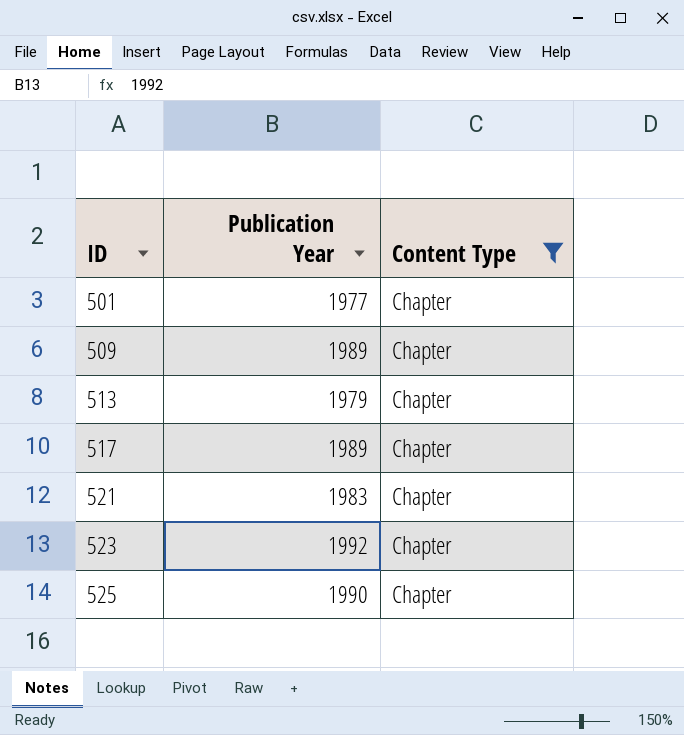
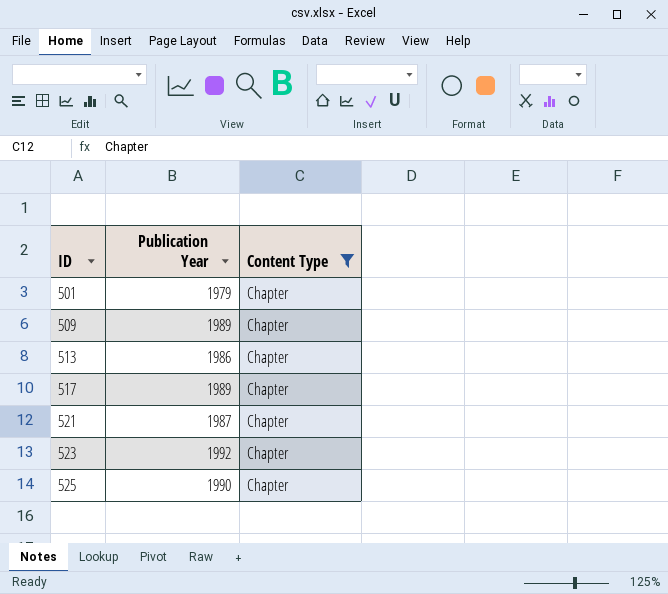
501 | Publication Year: 1977 -> 1979
513 | Publication Year: 1979 -> 1986
521 | Publication Year: 1983 -> 1987

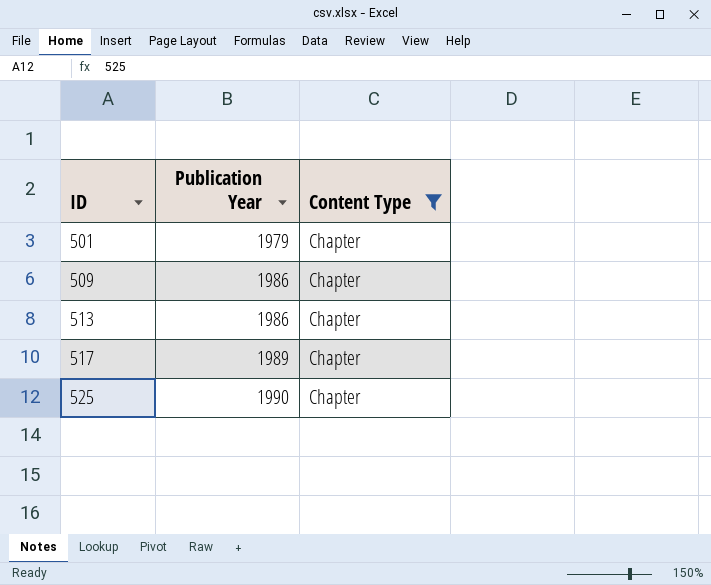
row 521: 1987 | Chapter -> none
row 523: 1992 | Chapter -> none
509 | Publication Year: 1989 -> 1986

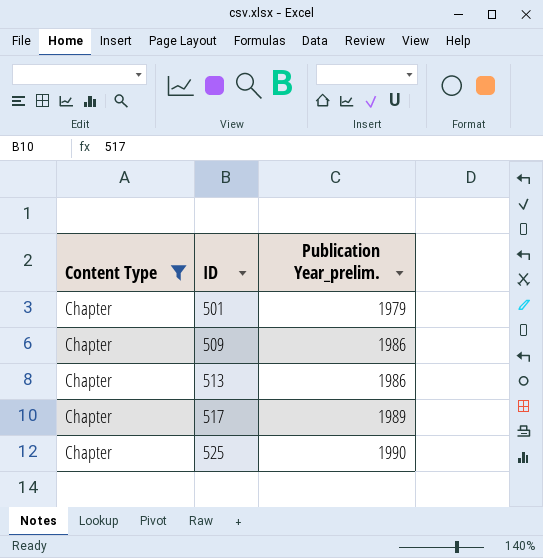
column Content Type | position: 3 -> 1
column name: Publication Year -> Publication Year_prelim.

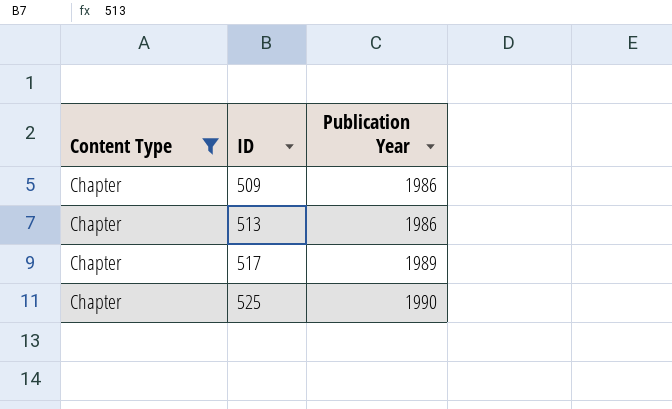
column name: Publication Year_prelim. -> Publication Year
row 501: Chapter | 1979 -> none

